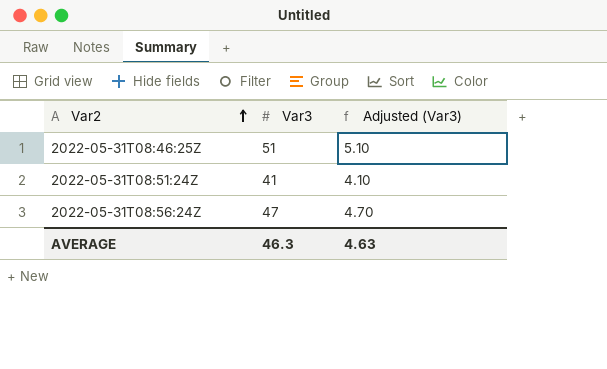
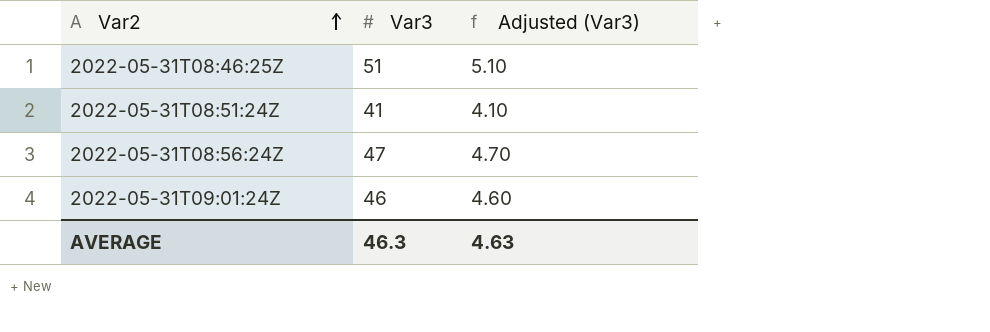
row 2022-05-31T09:01:24Z: none -> 46 | 4.60

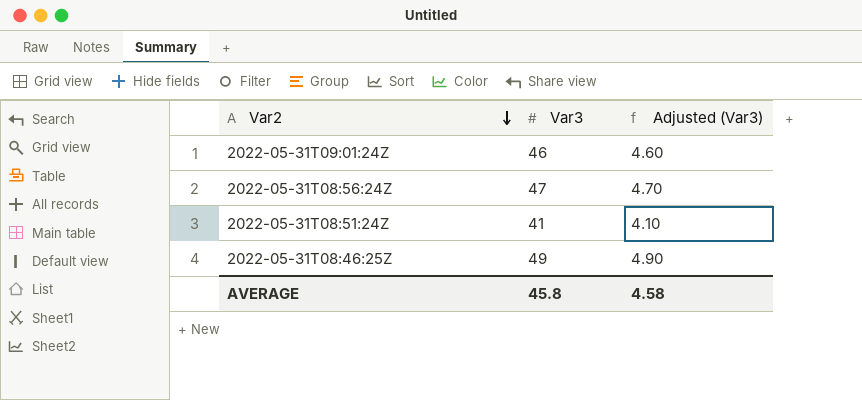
row order: Var2 ascending -> Var2 descending
2022-05-31T08:46:25Z | Var3: 51 -> 49
2022-05-31T08:46:25Z | Adjusted (Var3): 5.10 -> 4.90
AVERAGE | Var3: 46.3 -> 45.8
AVERAGE | Adjusted (Var3): 4.63 -> 4.58

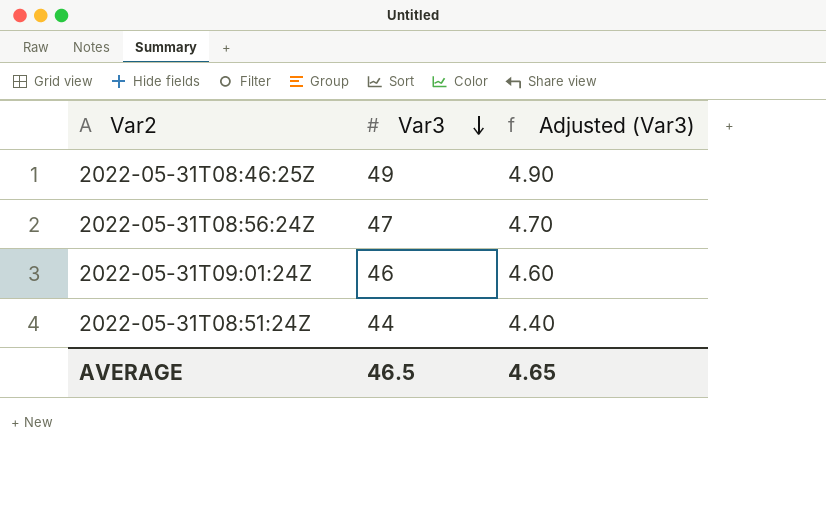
row order: Var2 descending -> Var3 descending
2022-05-31T08:51:24Z | Var3: 41 -> 44
2022-05-31T08:51:24Z | Adjusted (Var3): 4.10 -> 4.40
AVERAGE | Var3: 45.8 -> 46.5
AVERAGE | Adjusted (Var3): 4.58 -> 4.65

